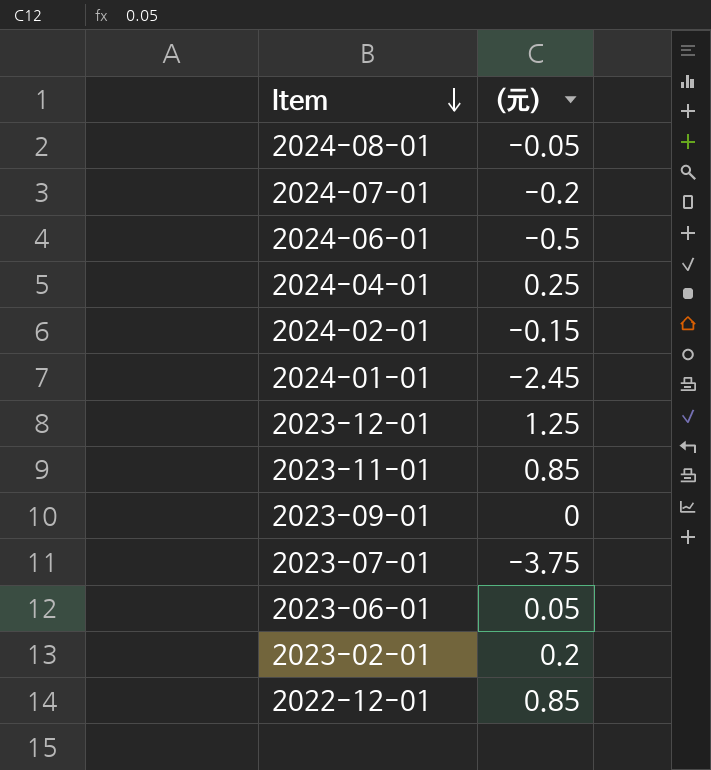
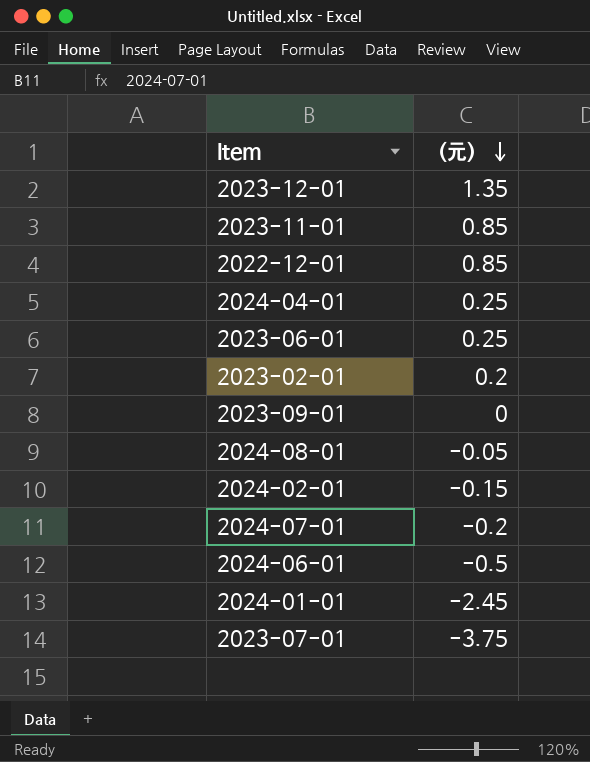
row order: Item descending -> (元) descending
2023-12-01 | (元): 1.25 -> 1.35
2023-06-01 | (元): 0.05 -> 0.25

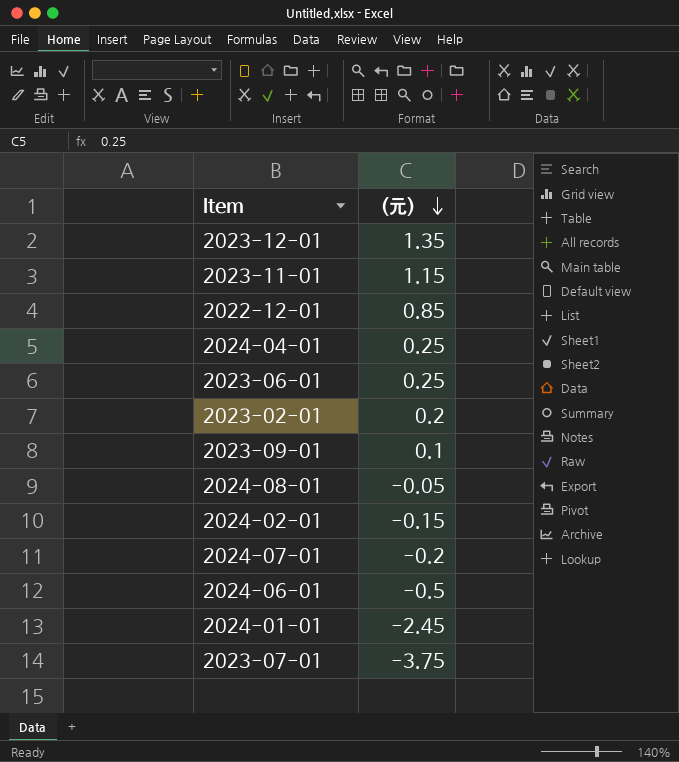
2023-11-01 | (元): 0.85 -> 1.15
2023-09-01 | (元): 0 -> 0.1

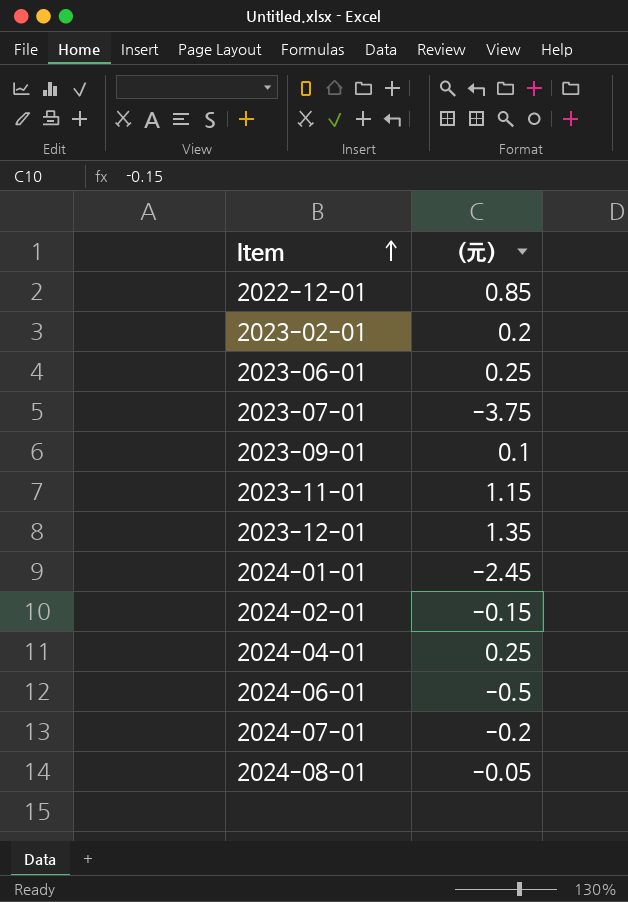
row order: (元) descending -> Item ascending

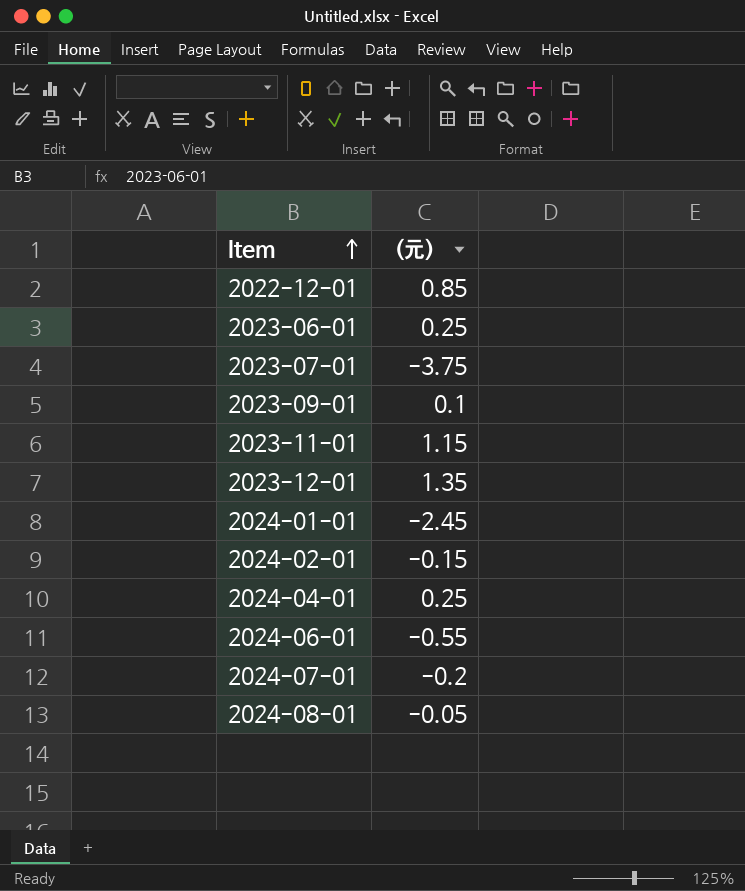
row 2023-02-01: 0.2 -> none
2024-06-01 | (元): -0.5 -> -0.55

